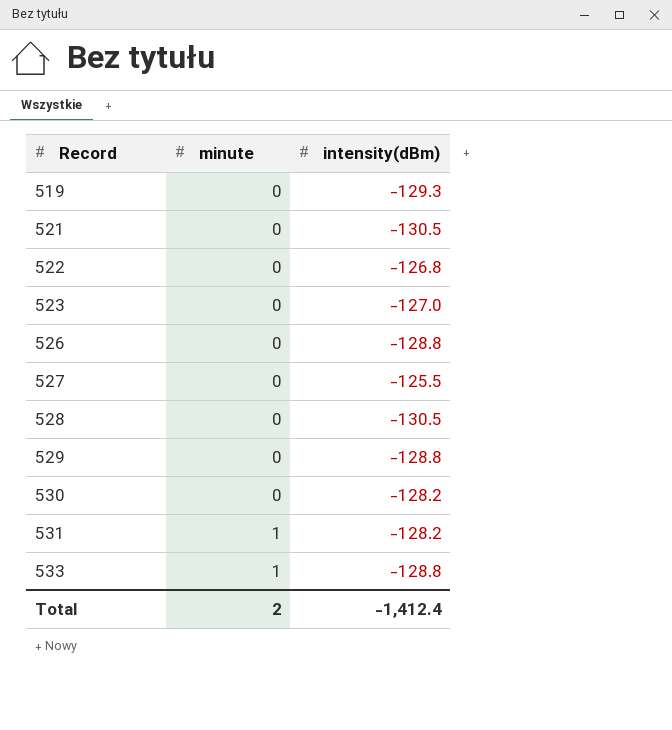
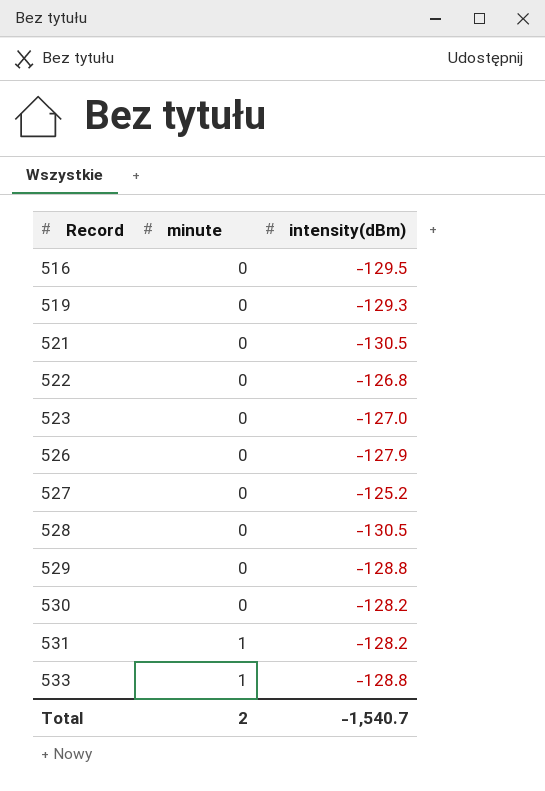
row 516: none -> 0 | -129.5
526 | intensity(dBm): -128.8 -> -127.9
527 | intensity(dBm): -125.5 -> -125.2
Total | intensity(dBm): -1,412.4 -> -1,540.7

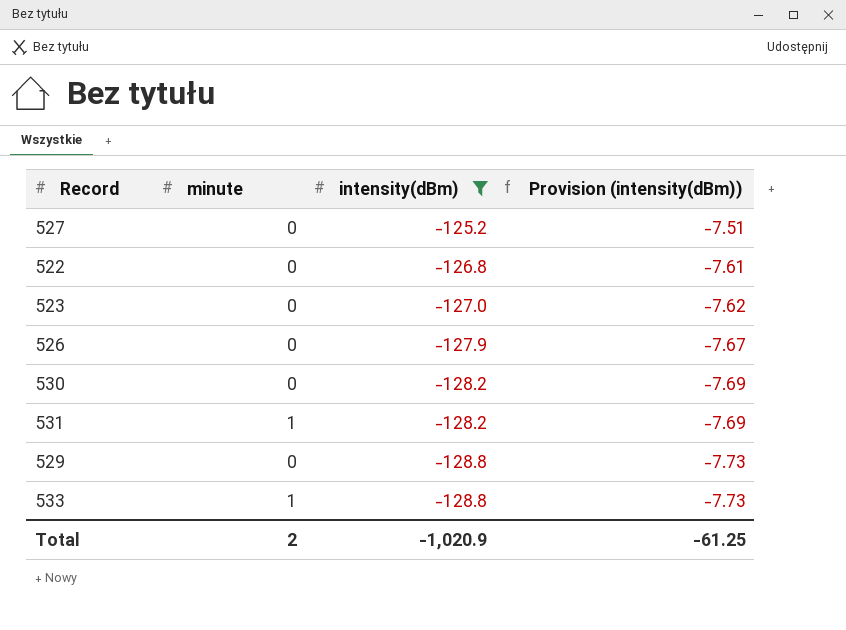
filter: none -> intensity(dBm) >= -128.8
row order: Record ascending -> intensity(dBm) descending
column Provision (intensity(dBm)) | formula: none -> [intensity(dBm)] * 0.06
Total | intensity(dBm): -1,540.7 -> -1,020.9

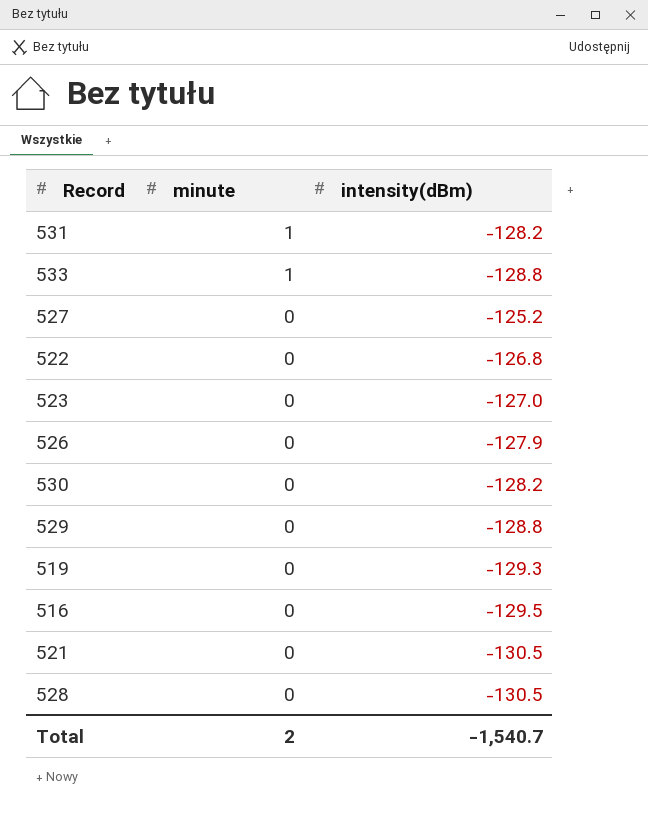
filter: intensity(dBm) >= -128.8 -> none
row order: intensity(dBm) descending -> minute descending
column Provision (intensity(dBm)) | formula: [intensity(dBm)] * 0.06 -> none
Total | intensity(dBm): -1,020.9 -> -1,540.7

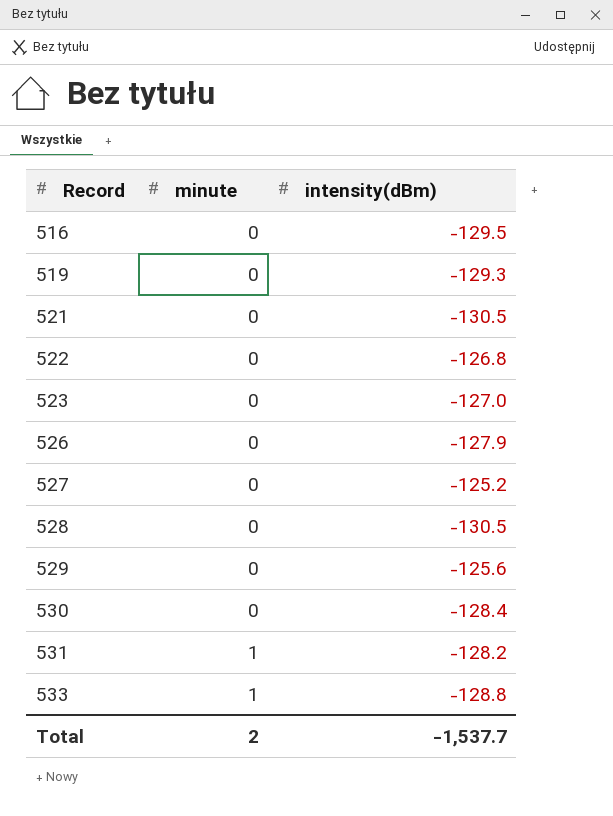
row order: minute descending -> Record ascending
529 | intensity(dBm): -128.8 -> -125.6
530 | intensity(dBm): -128.2 -> -128.4
Total | intensity(dBm): -1,540.7 -> -1,537.7

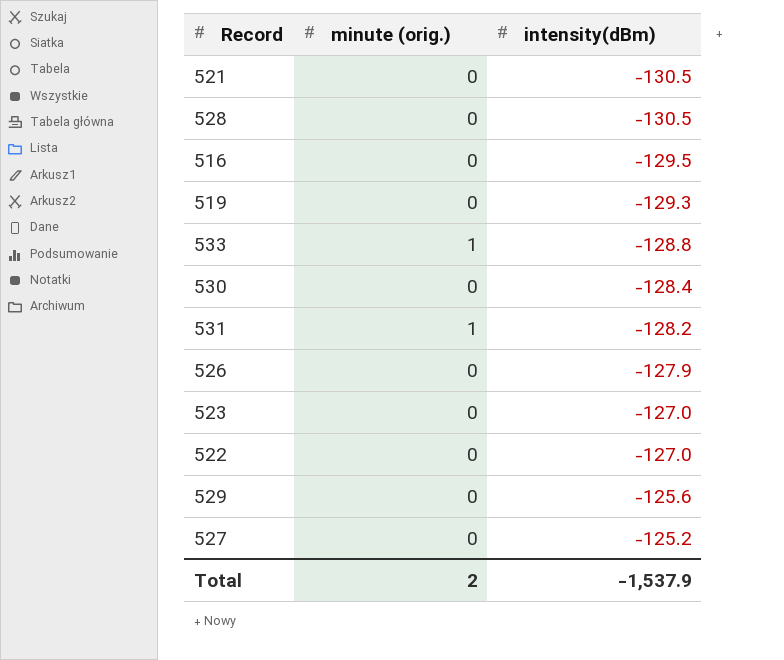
row order: Record ascending -> intensity(dBm) ascending
column name: minute -> minute (orig.)
522 | intensity(dBm): -126.8 -> -127.0
Total | intensity(dBm): -1,537.7 -> -1,537.9

